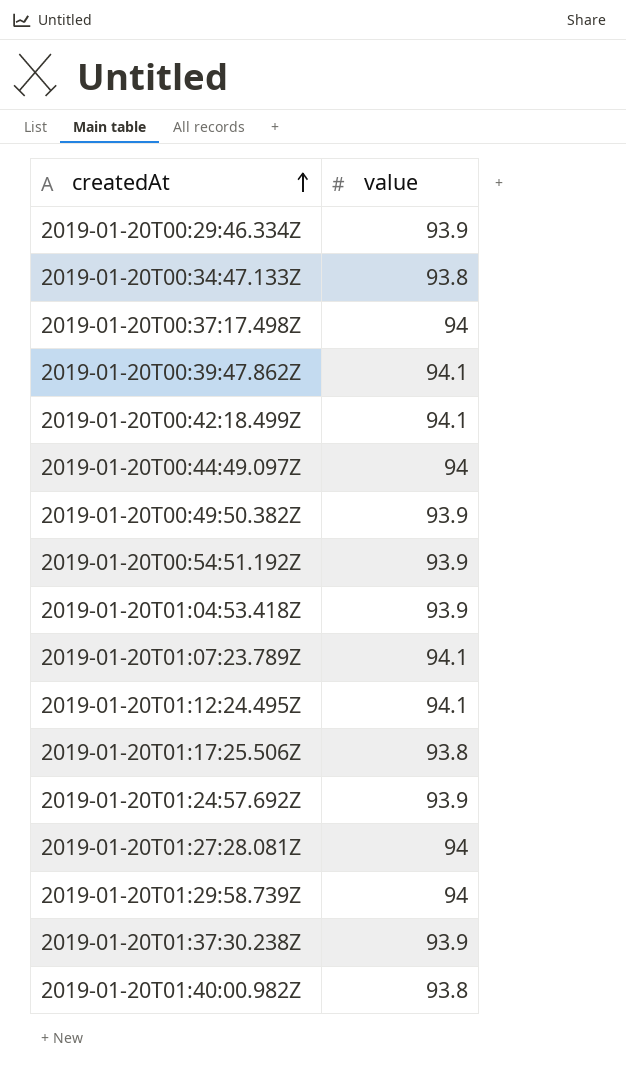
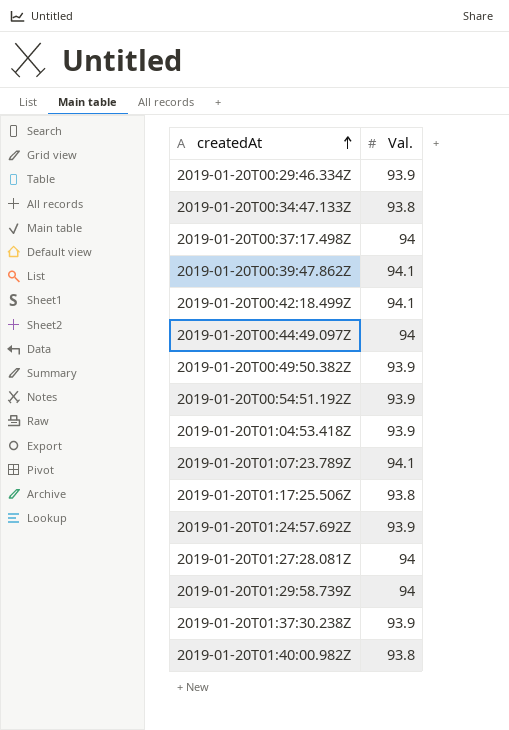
column name: value -> Val.
row 2019-01-20T01:12:24.495Z: 94.1 -> none

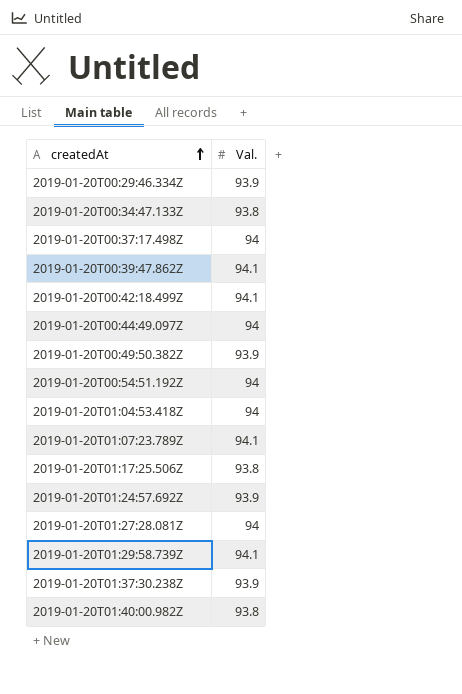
2019-01-20T00:54:51.192Z | Val.: 93.9 -> 94
2019-01-20T01:04:53.418Z | Val.: 93.9 -> 94
2019-01-20T01:29:58.739Z | Val.: 94 -> 94.1

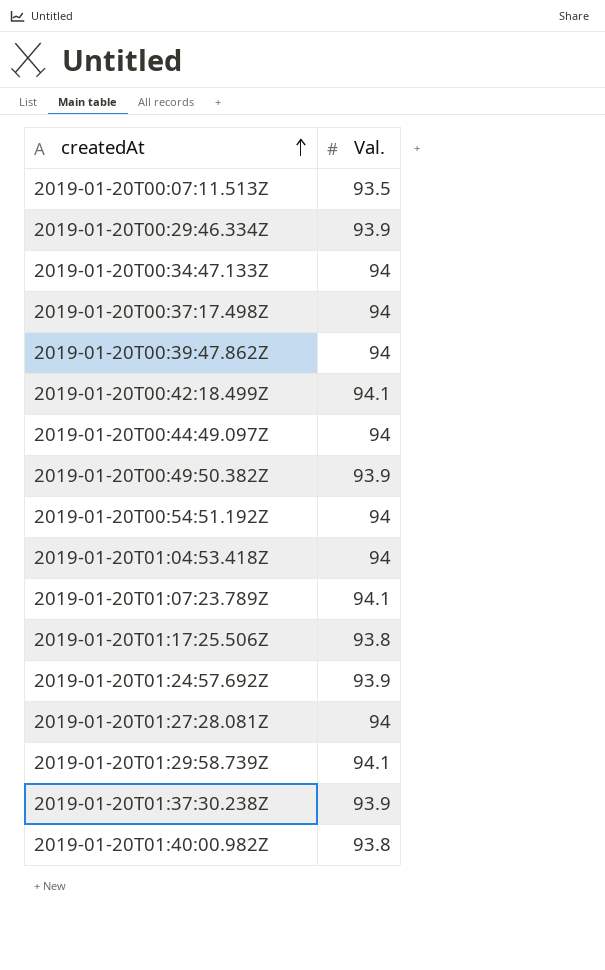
row 2019-01-20T00:07:11.513Z: none -> 93.5
2019-01-20T00:34:47.133Z | Val.: 93.8 -> 94
2019-01-20T00:39:47.862Z | Val.: 94.1 -> 94

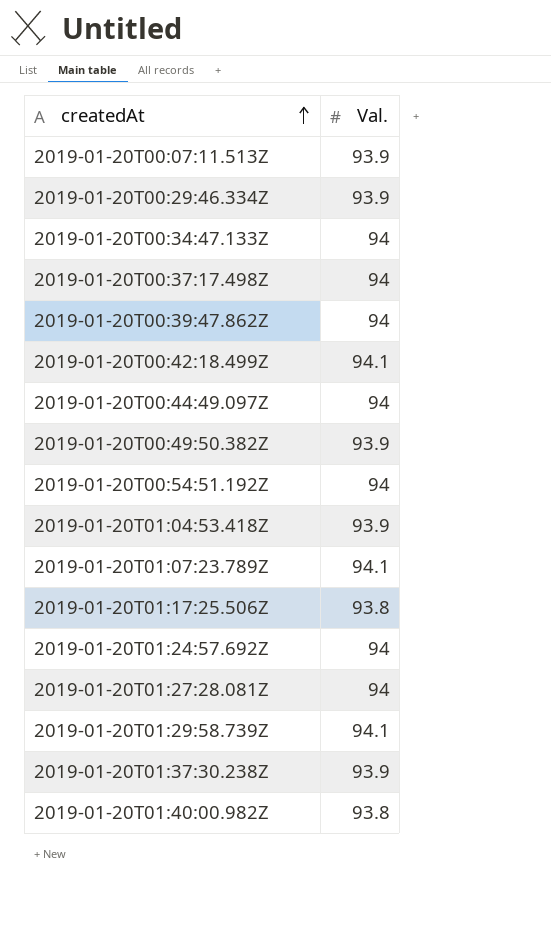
2019-01-20T00:07:11.513Z | Val.: 93.5 -> 93.9
2019-01-20T01:04:53.418Z | Val.: 94 -> 93.9
2019-01-20T01:24:57.692Z | Val.: 93.9 -> 94

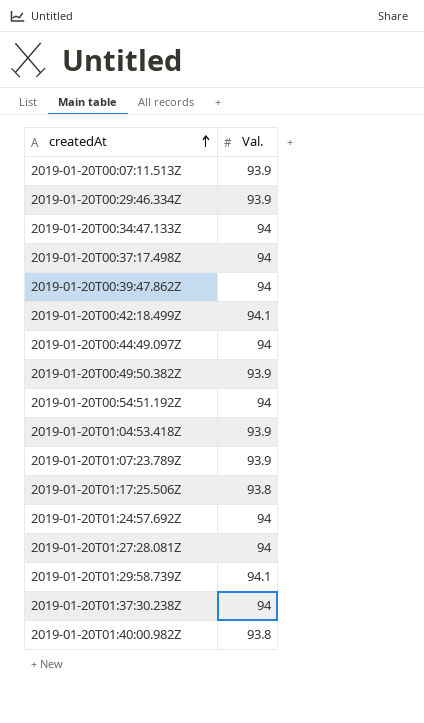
2019-01-20T01:07:23.789Z | Val.: 94.1 -> 93.9
2019-01-20T01:37:30.238Z | Val.: 93.9 -> 94

